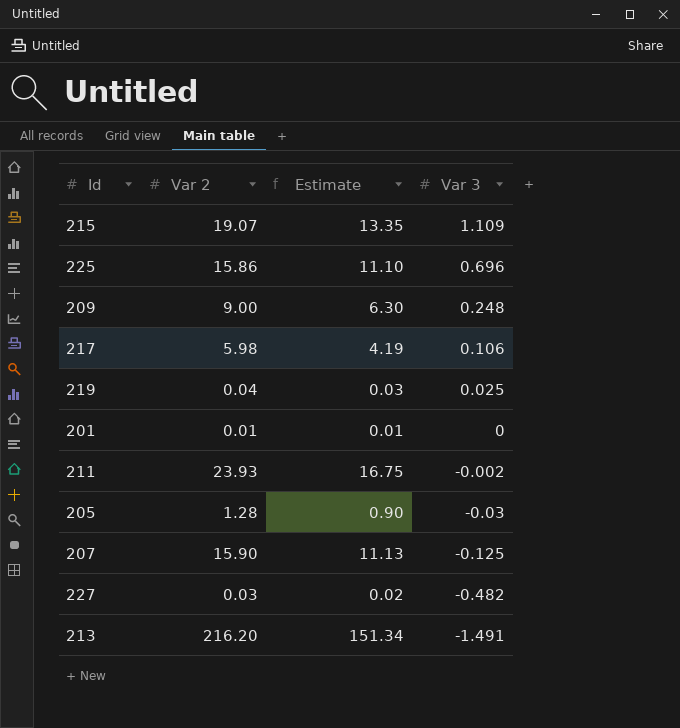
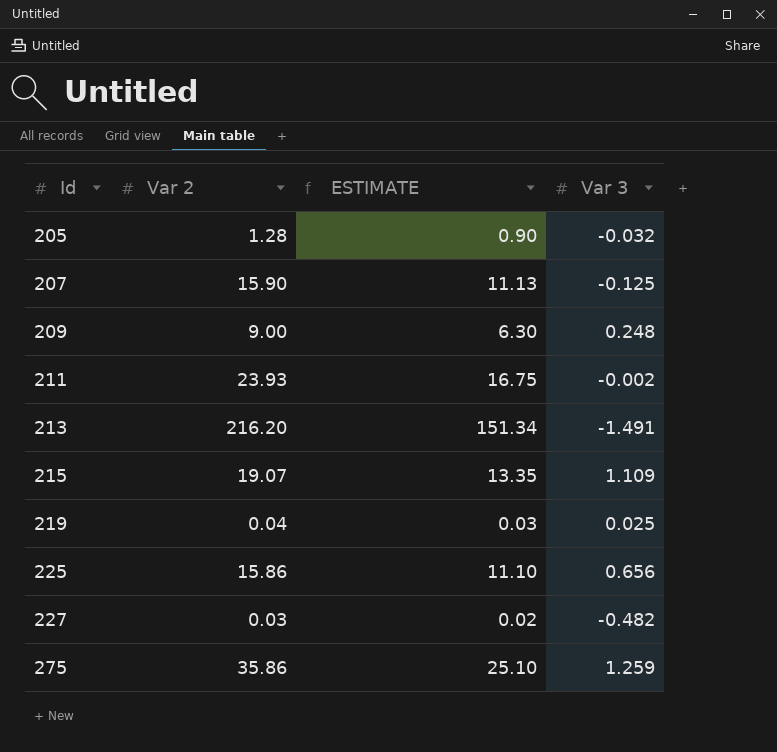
row order: Var 3 descending -> Id ascending
column name: Estimate -> ESTIMATE
row 217: 5.98 | 4.19 | 0.106 -> none
row 201: 0.01 | 0.01 | 0 -> none
205 | Var 3: -0.03 -> -0.032
225 | Var 3: 0.696 -> 0.656
row 275: none -> 35.86 | 25.10 | 1.259

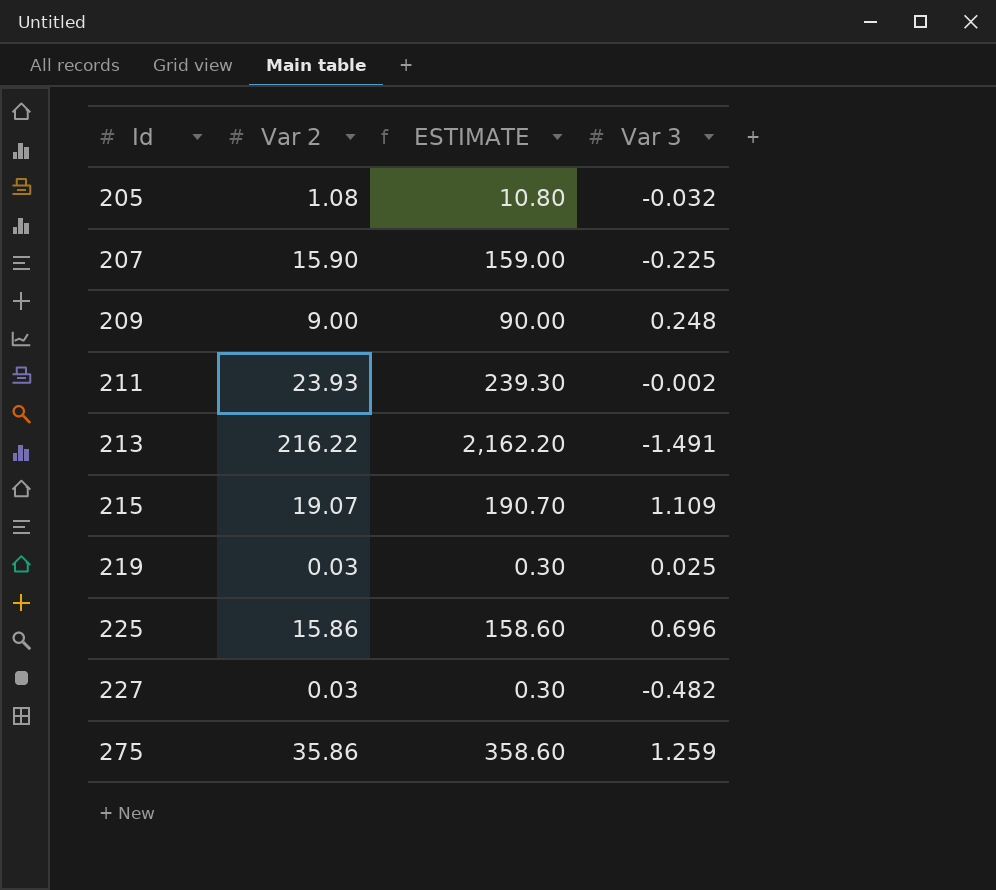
column ESTIMATE | formula: [Var 2] * 0.7 -> [Var 2] * 10
205 | Var 2: 1.28 -> 1.08
207 | Var 3: -0.125 -> -0.225
213 | Var 2: 216.20 -> 216.22
219 | Var 2: 0.04 -> 0.03
225 | Var 3: 0.656 -> 0.696

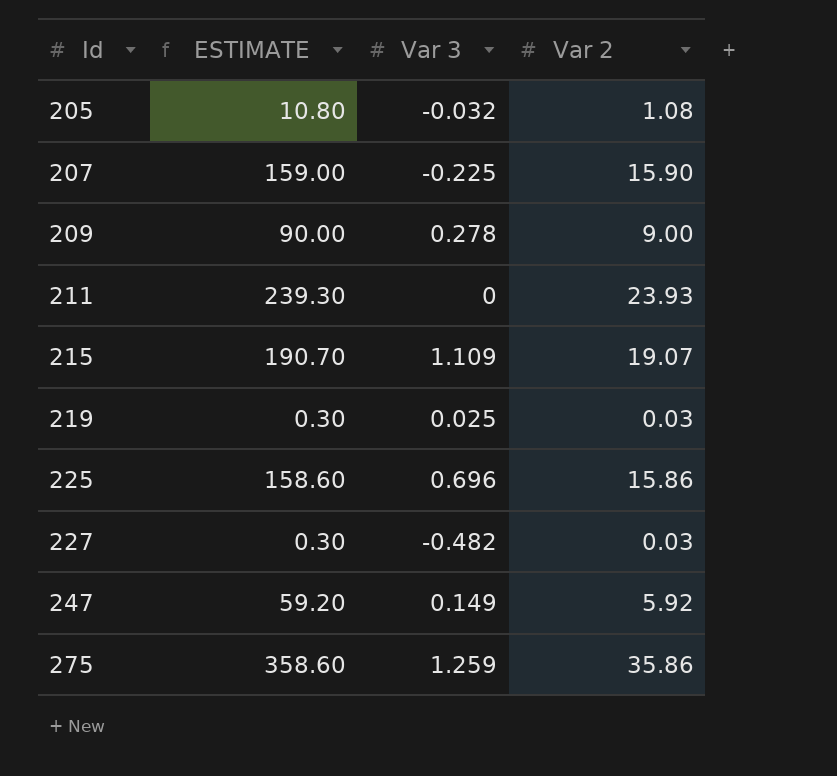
column Var 2 | position: 2 -> 4
row 213: 216.22 | 2,162.20 | -1.491 -> none
209 | Var 3: 0.248 -> 0.278
211 | Var 3: -0.002 -> 0
row 247: none -> 59.20 | 0.149 | 5.92

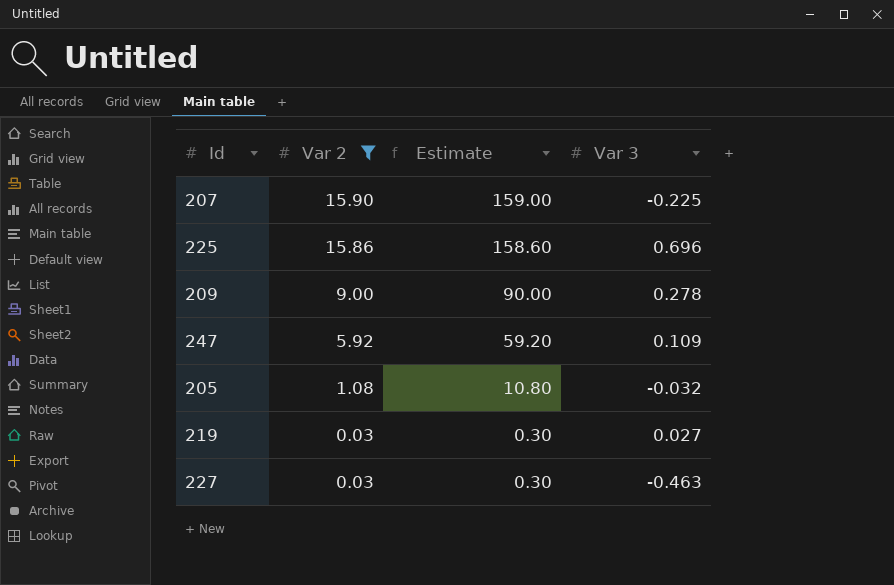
filter: none -> Var 2 <= 15.90
row order: Id ascending -> Var 2 descending
column Var 2 | position: 4 -> 2
column name: ESTIMATE -> Estimate
247 | Var 3: 0.149 -> 0.109
219 | Var 3: 0.025 -> 0.027
227 | Var 3: -0.482 -> -0.463

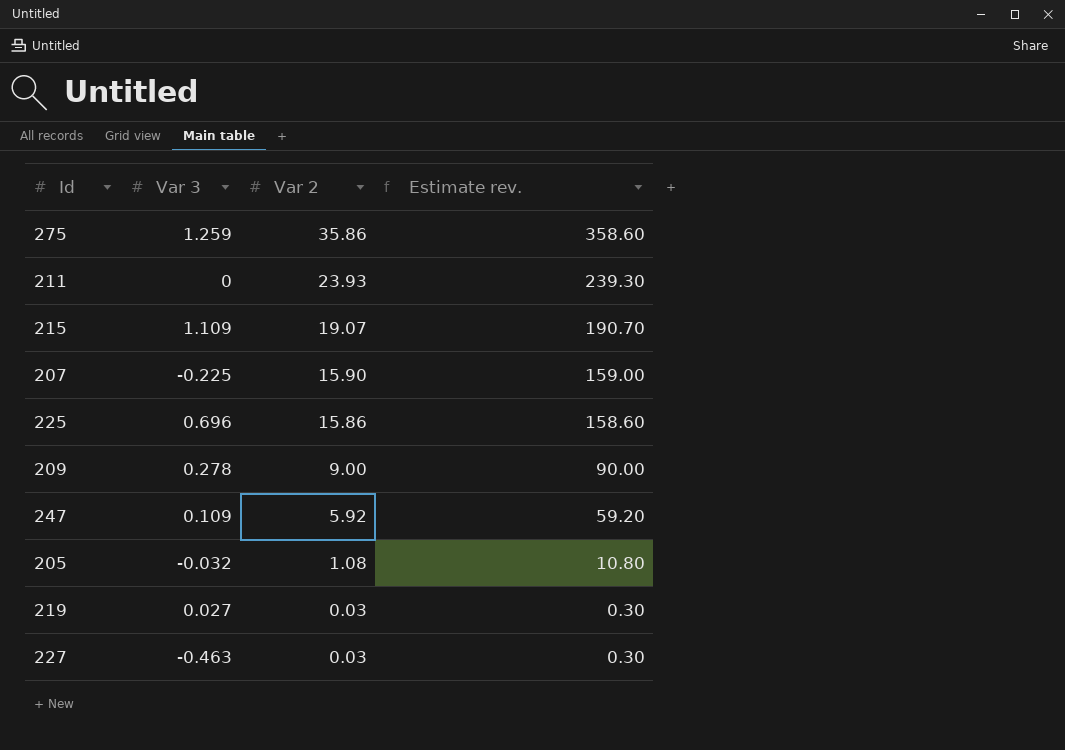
filter: Var 2 <= 15.90 -> none
column Var 3 | position: 4 -> 2
column name: Estimate -> Estimate rev.

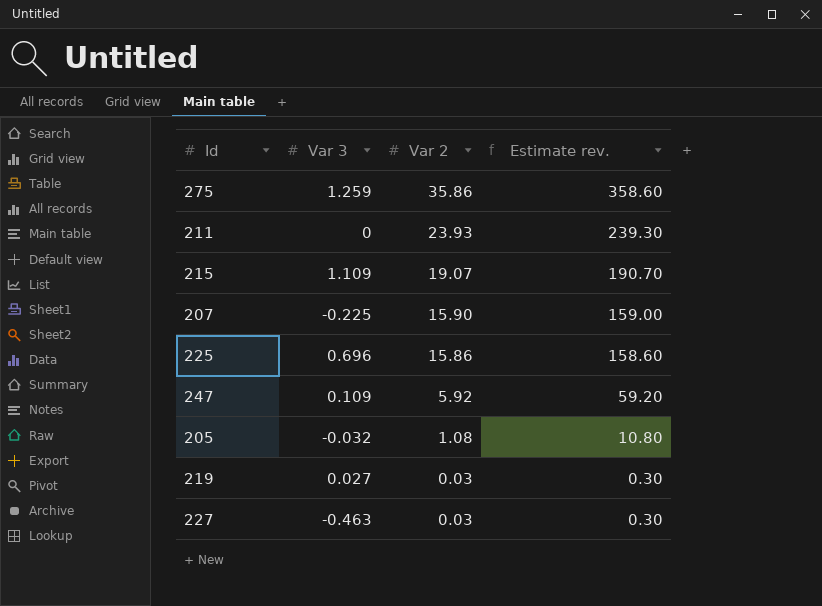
row 209: 0.278 | 9.00 | 90.00 -> none

